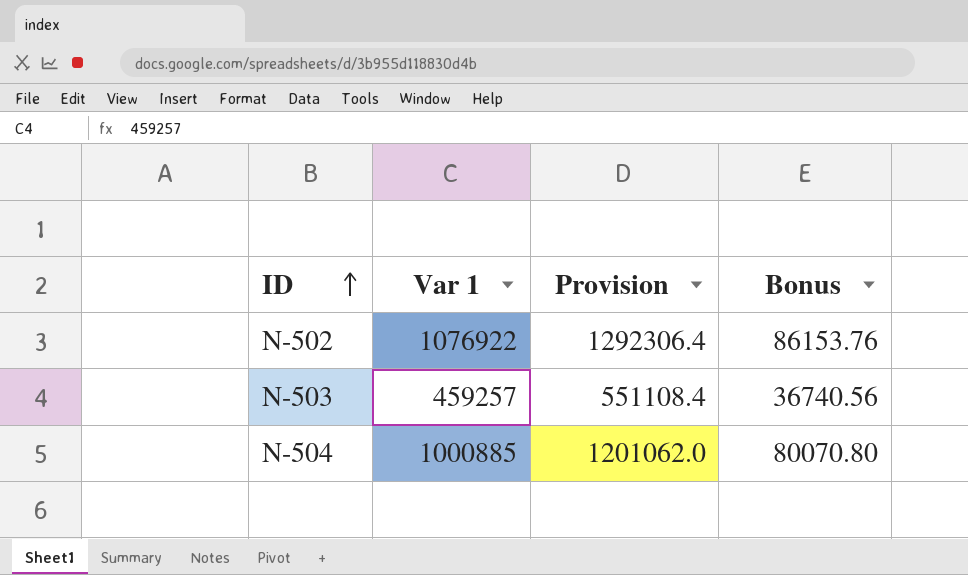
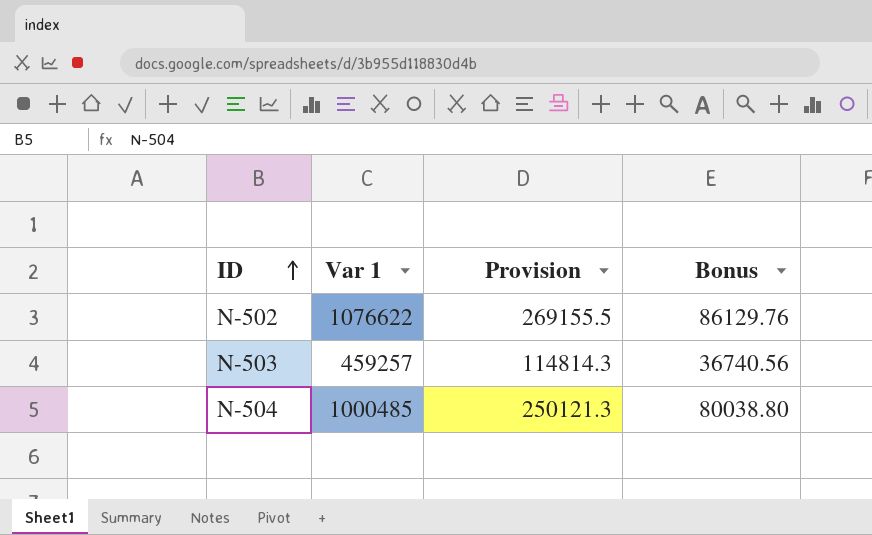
column Provision | formula: [Var 1] * 1.2 -> [Var 1] * 0.25
N-502 | Var 1: 1076922 -> 1076622
N-502 | Bonus: 86153.76 -> 86129.76
N-504 | Var 1: 1000885 -> 1000485
N-504 | Bonus: 80070.80 -> 80038.80

